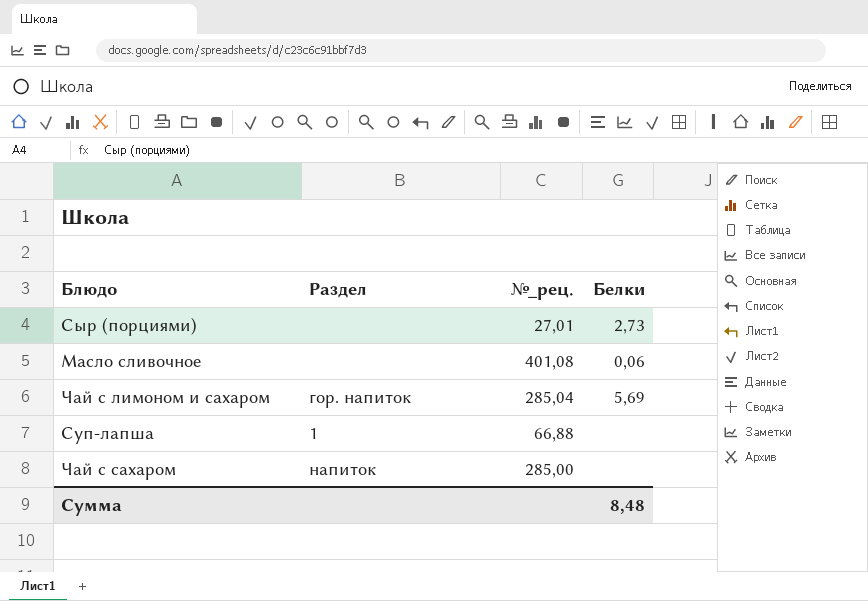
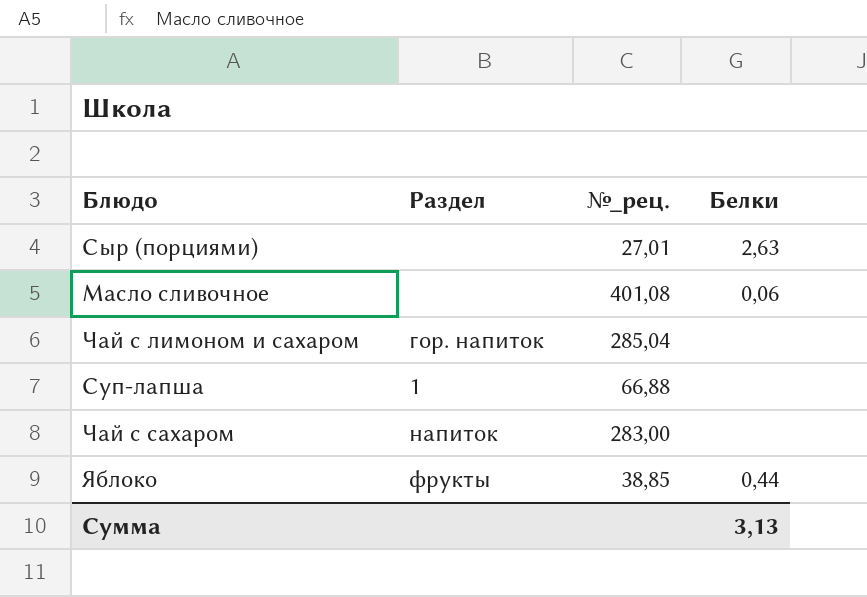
Сыр (порциями) | Белки: 2,73 -> 2,63
Чай с лимоном и сахаром | Белки: 5,69 -> none
Чай с сахаром | №_рец.: 285,00 -> 283,00
row Яблоко: none -> фрукты | 38,85 | 0,44
Сумма | Белки: 8,48 -> 3,13

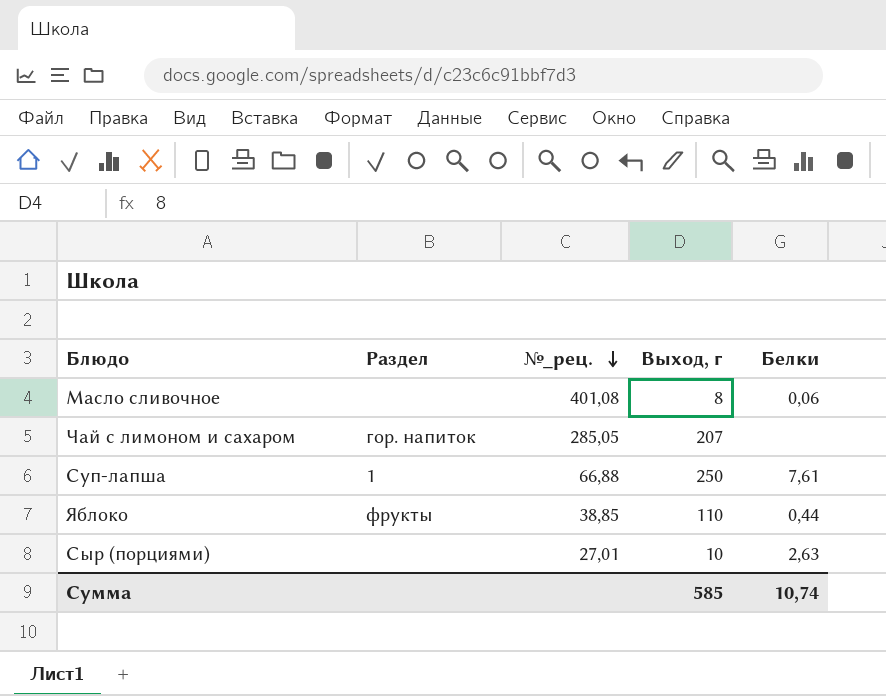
row order: none -> №_рец. descending
column Выход, г | position: none -> 4
row Чай с сахаром: напиток | 283,00 | none -> none
Чай с лимоном и сахаром | №_рец.: 285,04 -> 285,05
Суп-лапша | Белки: none -> 7,61
Сумма | Белки: 3,13 -> 10,74

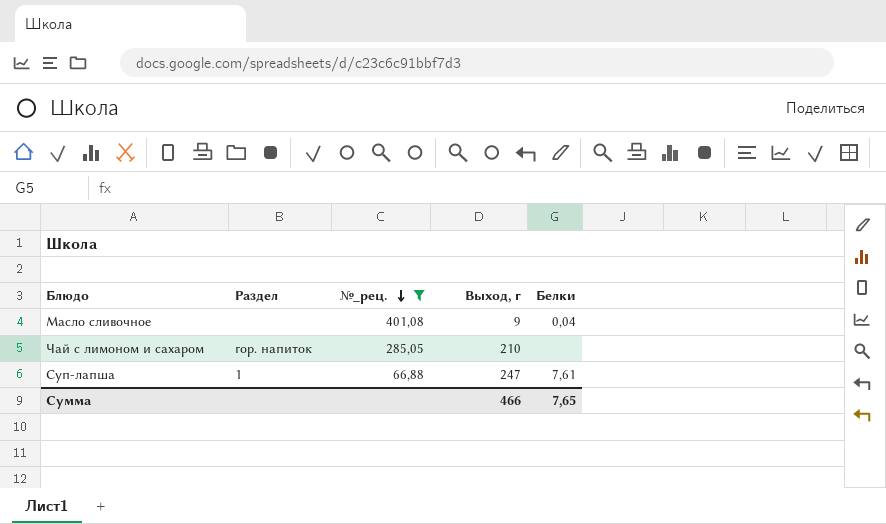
filter: none -> №_рец. >= 66,88
Масло сливочное | Выход, г: 8 -> 9
Масло сливочное | Белки: 0,06 -> 0,04
Чай с лимоном и сахаром | Выход, г: 207 -> 210
Суп-лапша | Выход, г: 250 -> 247
Сумма | Выход, г: 585 -> 466
Сумма | Белки: 10,74 -> 7,65

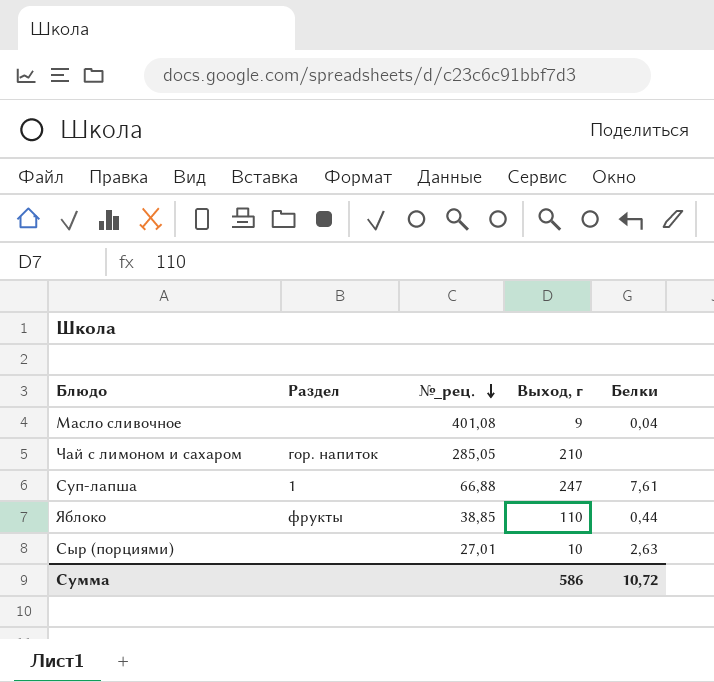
filter: №_рец. >= 66,88 -> none
Сумма | Выход, г: 466 -> 586
Сумма | Белки: 7,65 -> 10,72

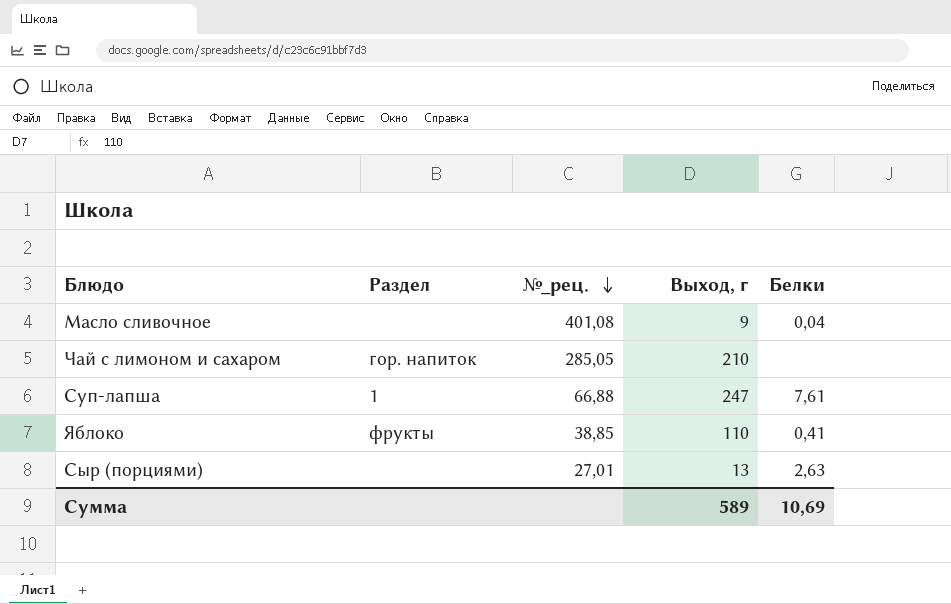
Яблоко | Белки: 0,44 -> 0,41
Сыр (порциями) | Выход, г: 10 -> 13
Сумма | Выход, г: 586 -> 589
Сумма | Белки: 10,72 -> 10,69

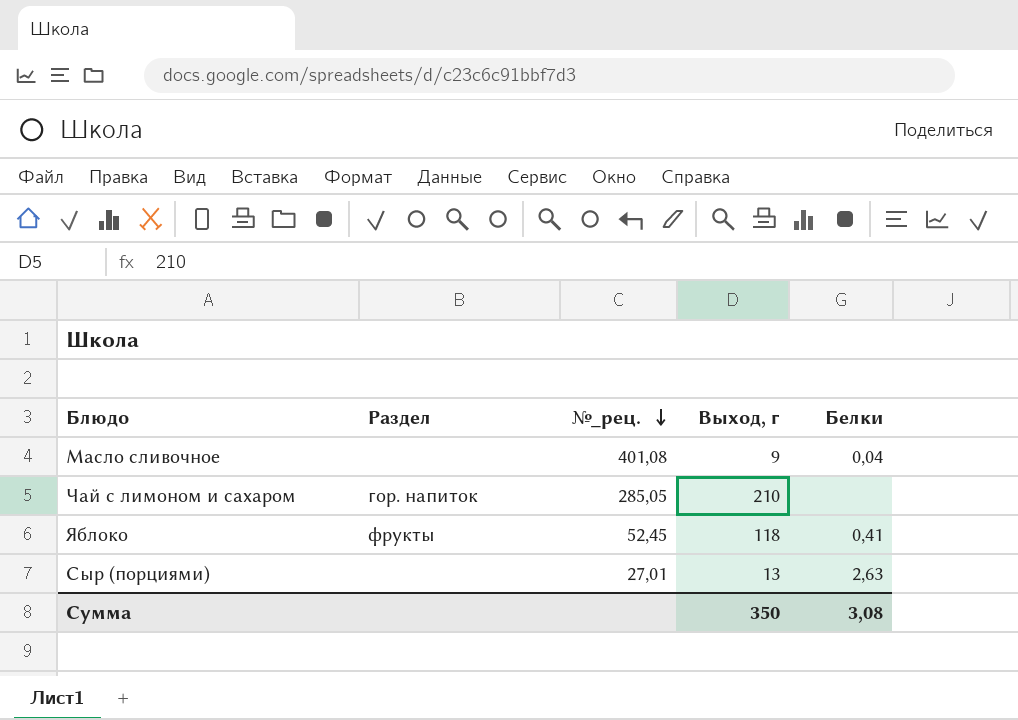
row Суп-лапша: 1 | 66,88 | 247 | 7,61 -> none
Яблоко | №_рец.: 38,85 -> 52,45
Яблоко | Выход, г: 110 -> 118
Сумма | Выход, г: 589 -> 350
Сумма | Белки: 10,69 -> 3,08

